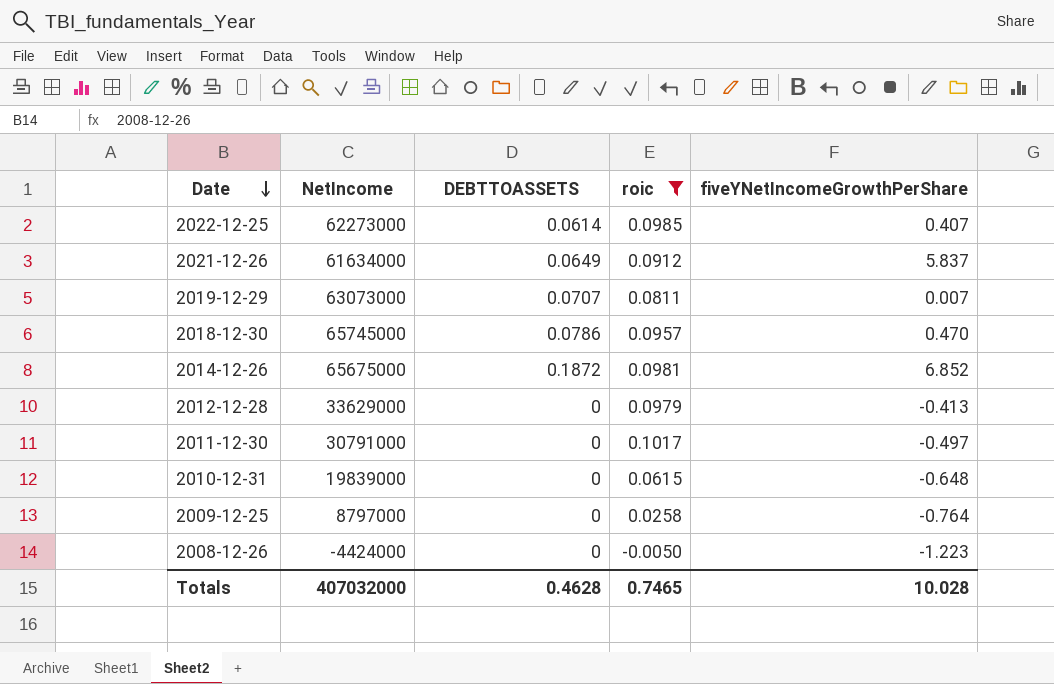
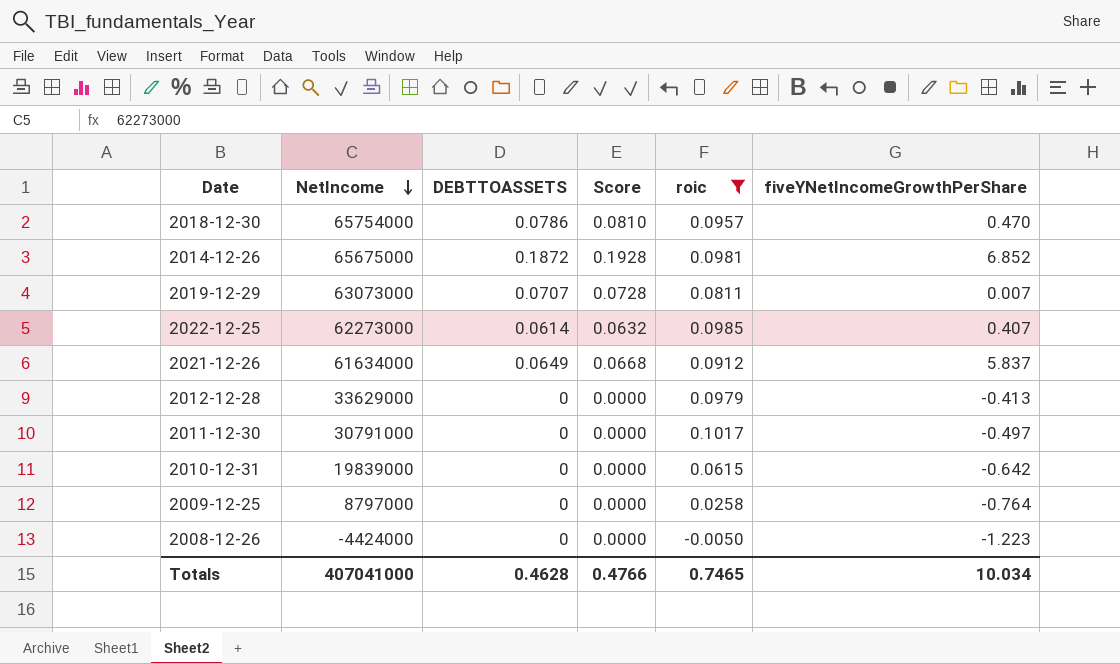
row order: Date descending -> NetIncome descending
column Score | formula: none -> [DEBTTOASSETS] * 1.03
2018-12-30 | NetIncome: 65745000 -> 65754000
2010-12-31 | fiveYNetIncomeGrowthPerShare: -0.648 -> -0.642
Totals | NetIncome: 407032000 -> 407041000
Totals | fiveYNetIncomeGrowthPerShare: 10.028 -> 10.034

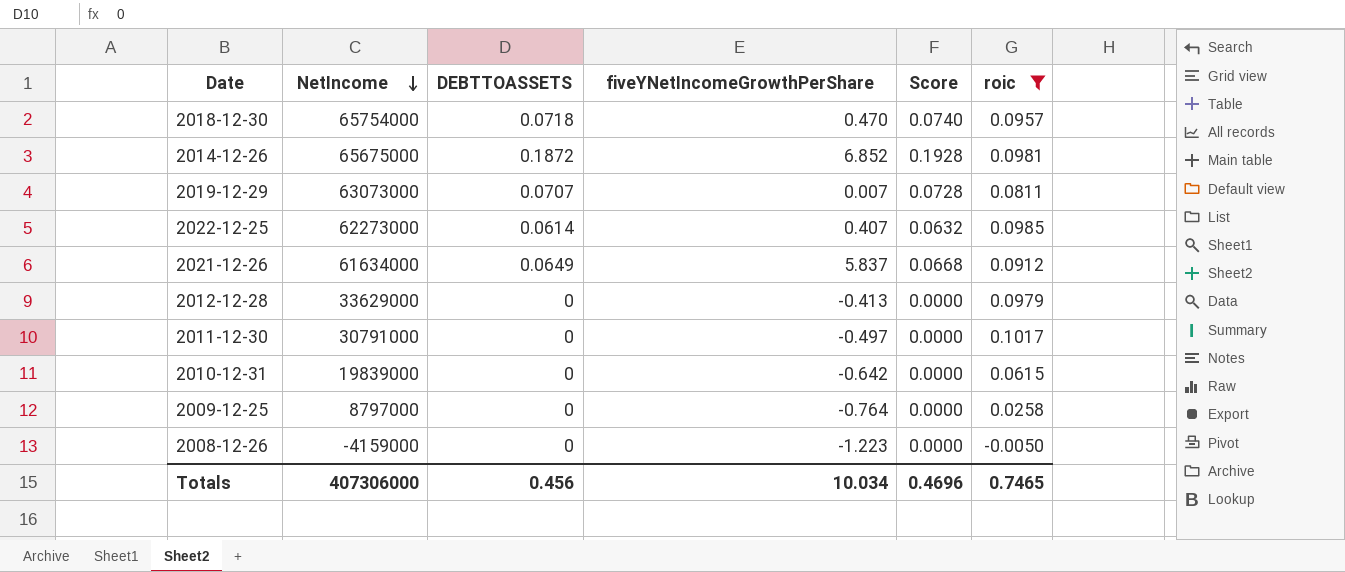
column fiveYNetIncomeGrowthPerShare | position: 6 -> 4
2018-12-30 | DEBTTOASSETS: 0.0786 -> 0.0718
2018-12-30 | Score: 0.0810 -> 0.0740
2008-12-26 | NetIncome: -4424000 -> -4159000
Totals | NetIncome: 407041000 -> 407306000
Totals | DEBTTOASSETS: 0.4628 -> 0.456
Totals | Score: 0.4766 -> 0.4696

